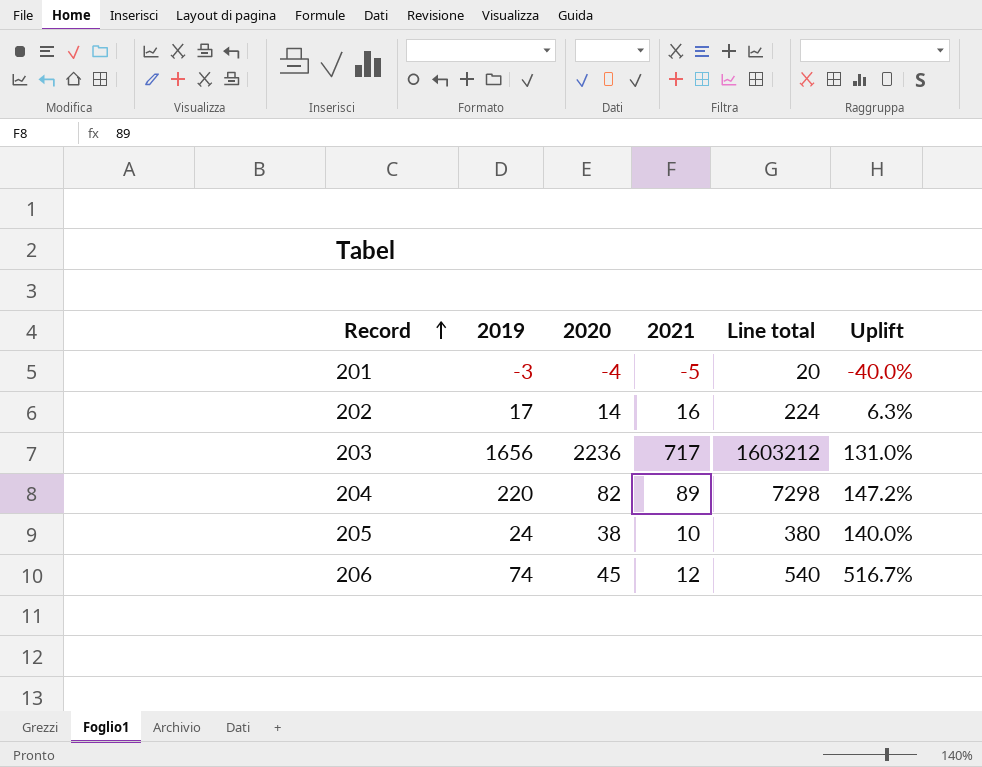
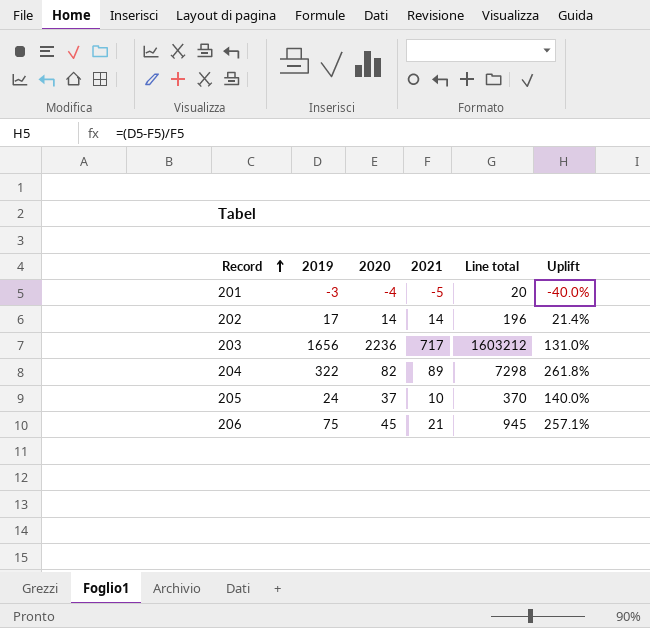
202 | 2021: 16 -> 14
202 | Line total: 224 -> 196
202 | Uplift: 6.3% -> 21.4%
204 | 2019: 220 -> 322
204 | Uplift: 147.2% -> 261.8%
205 | 2020: 38 -> 37
205 | Line total: 380 -> 370
206 | 2019: 74 -> 75
206 | 2021: 12 -> 21
206 | Line total: 540 -> 945
206 | Uplift: 516.7% -> 257.1%

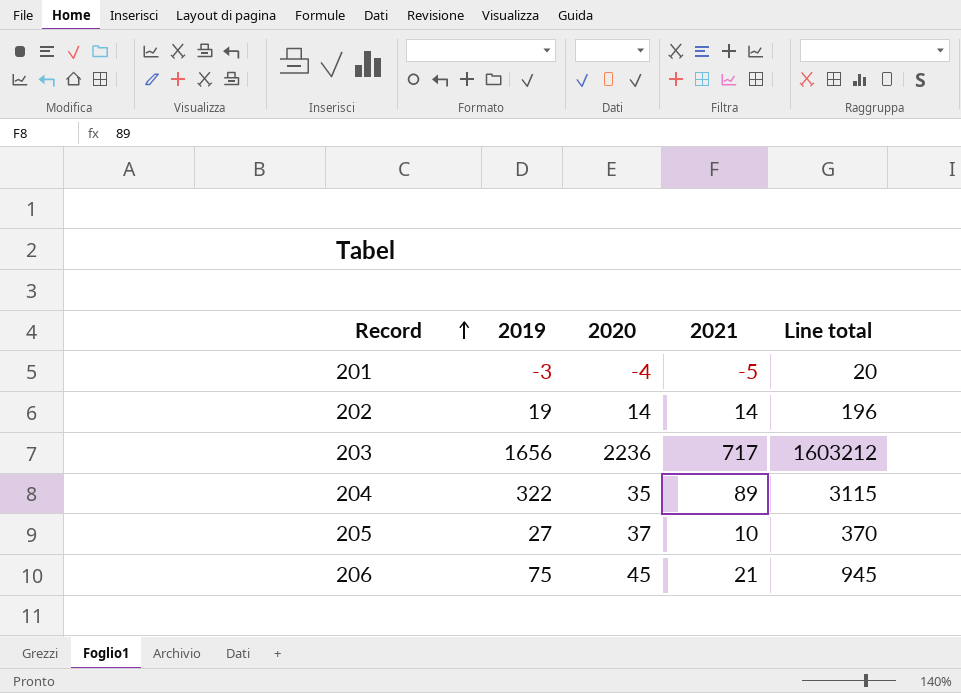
column Uplift | formula: ([2019] - [2021]) / [2021] -> none
202 | 2019: 17 -> 19
204 | 2020: 82 -> 35
204 | Line total: 7298 -> 3115
205 | 2019: 24 -> 27

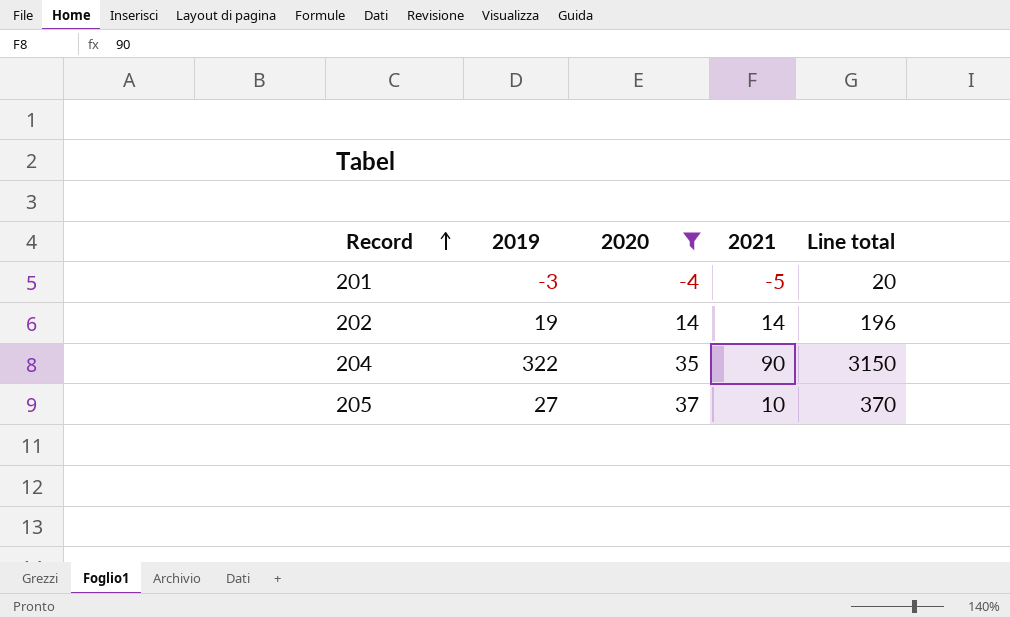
filter: none -> 2020 <= 37
204 | 2021: 89 -> 90
204 | Line total: 3115 -> 3150

